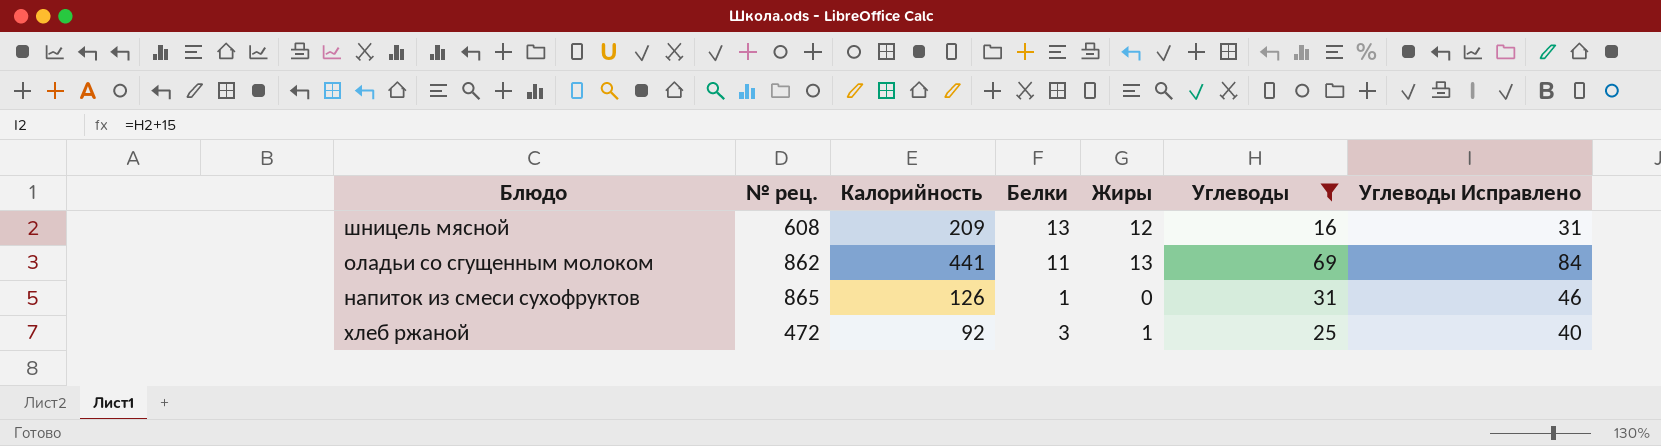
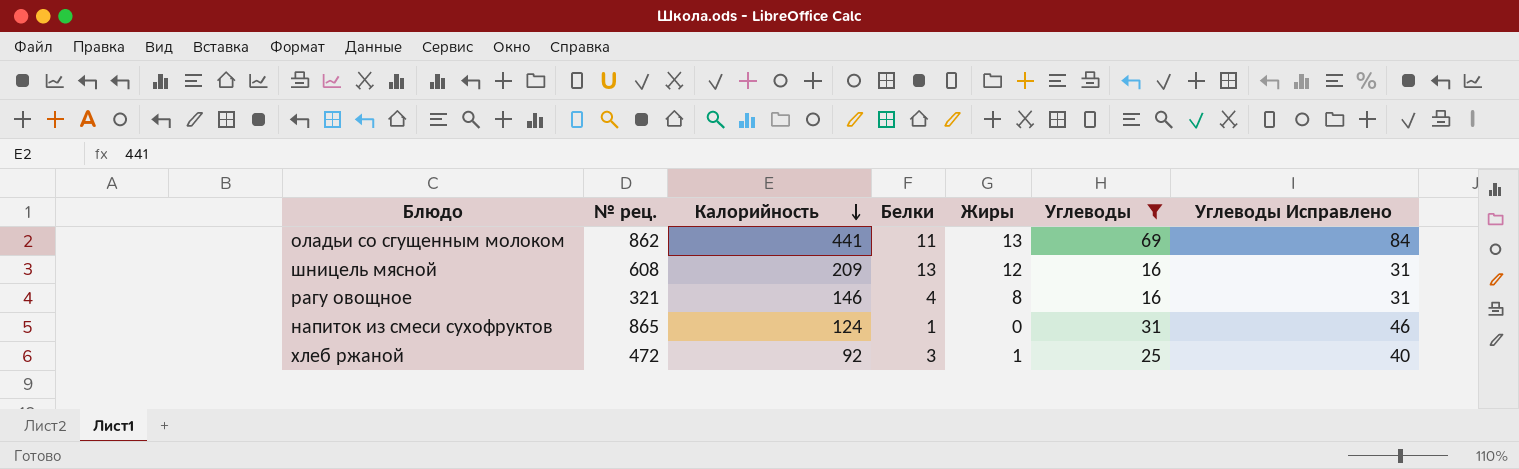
row order: none -> Калорийность descending
row рагу овощное: none -> 321 | 146 | 4 | 8 | 16 | 31
напиток из смеси сухофруктов | Калорийность: 126 -> 124

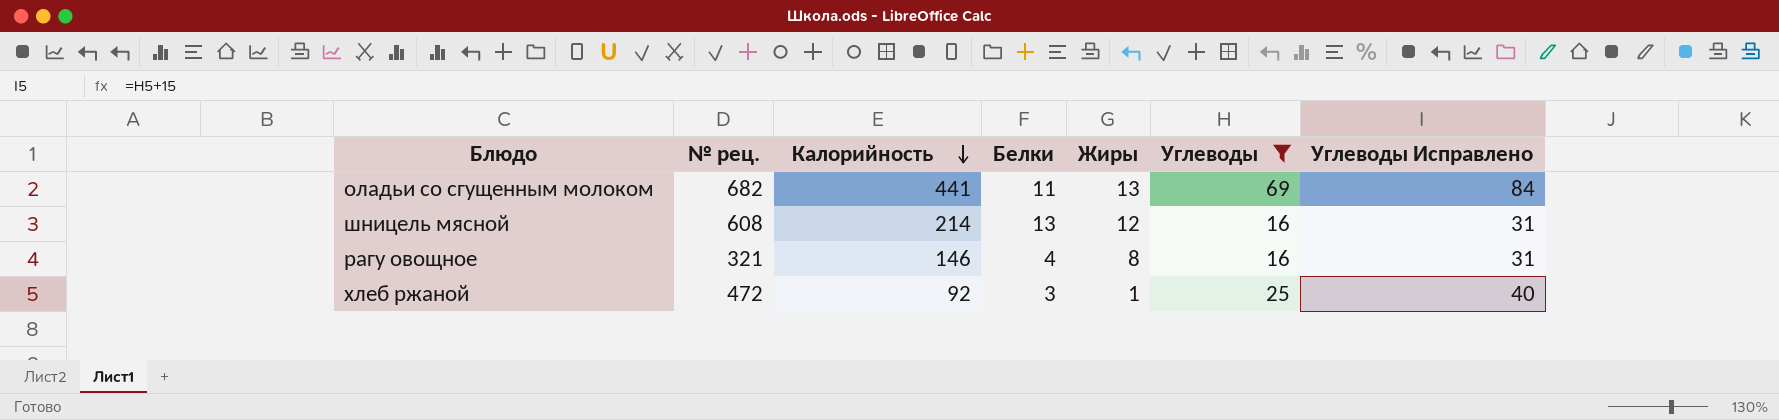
row напиток из смеси сухофруктов: 865 | 124 | 1 | 0 | 31 | 46 -> none
оладьи со сгущенным молоком | № рец.: 862 -> 682
шницель мясной | Калорийность: 209 -> 214

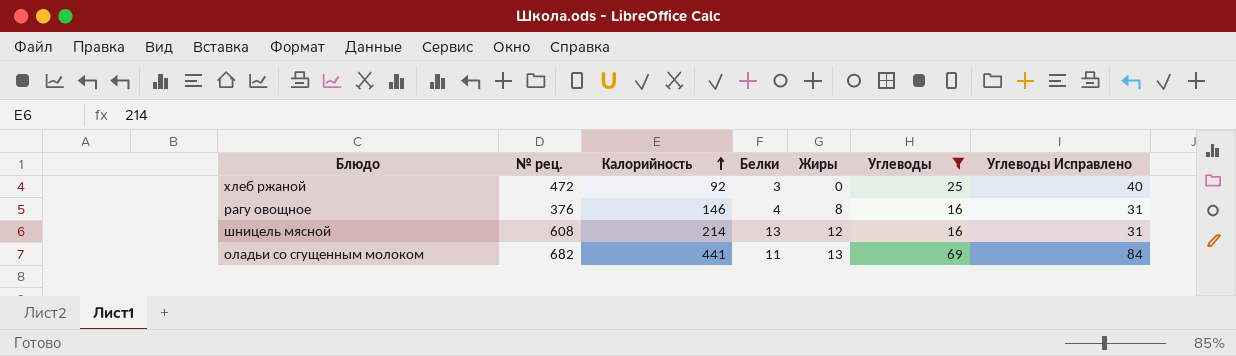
row order: Калорийность descending -> Калорийность ascending
хлеб ржаной | Жиры: 1 -> 0
рагу овощное | № рец.: 321 -> 376

